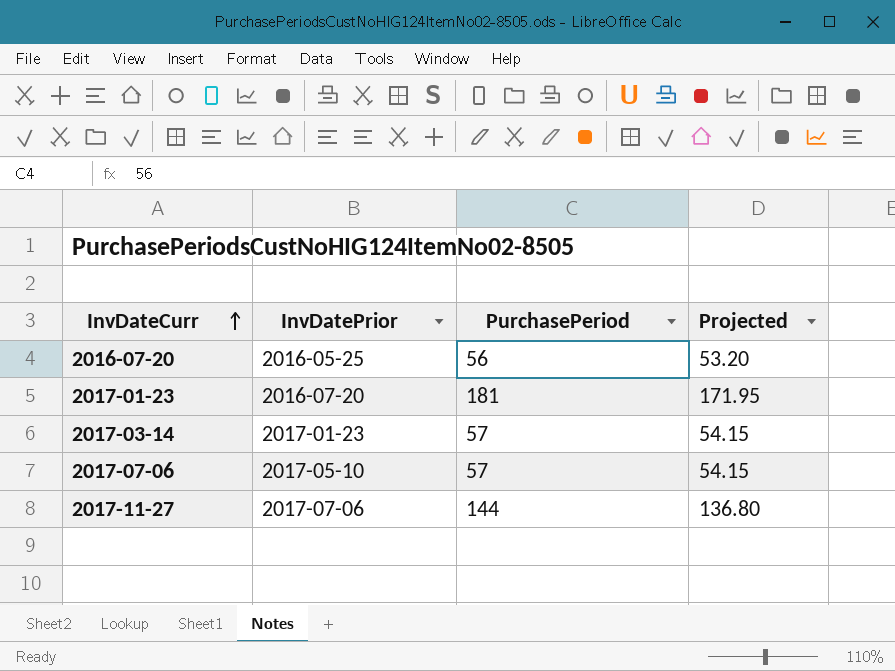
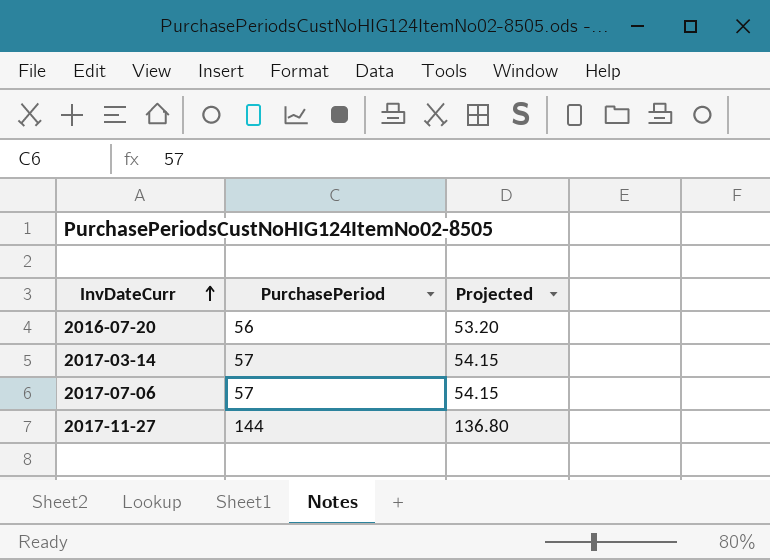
column InvDatePrior | position: 2 -> none
row 2017-01-23: 2016-07-20 | 181 | 171.95 -> none

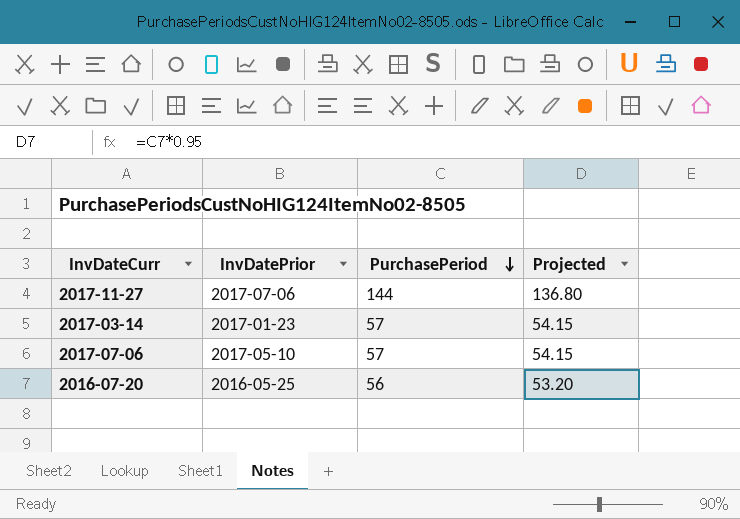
row order: InvDateCurr ascending -> PurchasePeriod descending
column InvDatePrior | position: none -> 2

